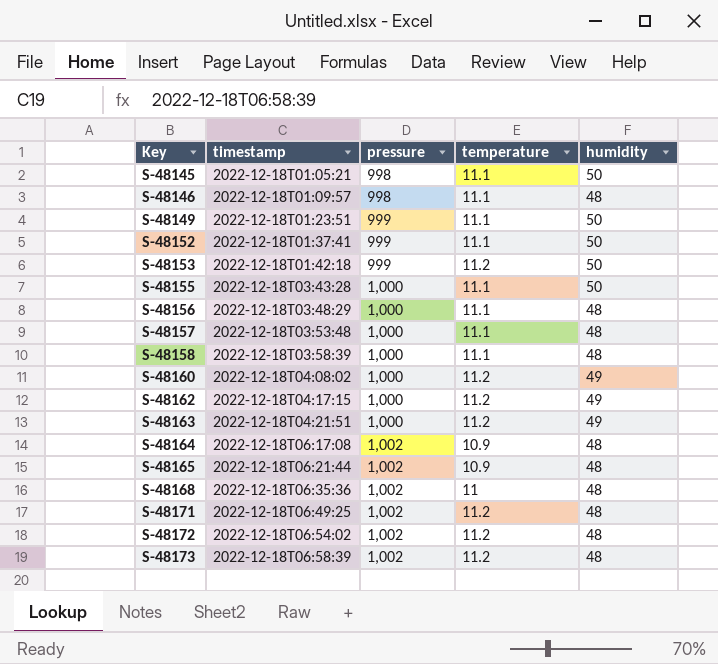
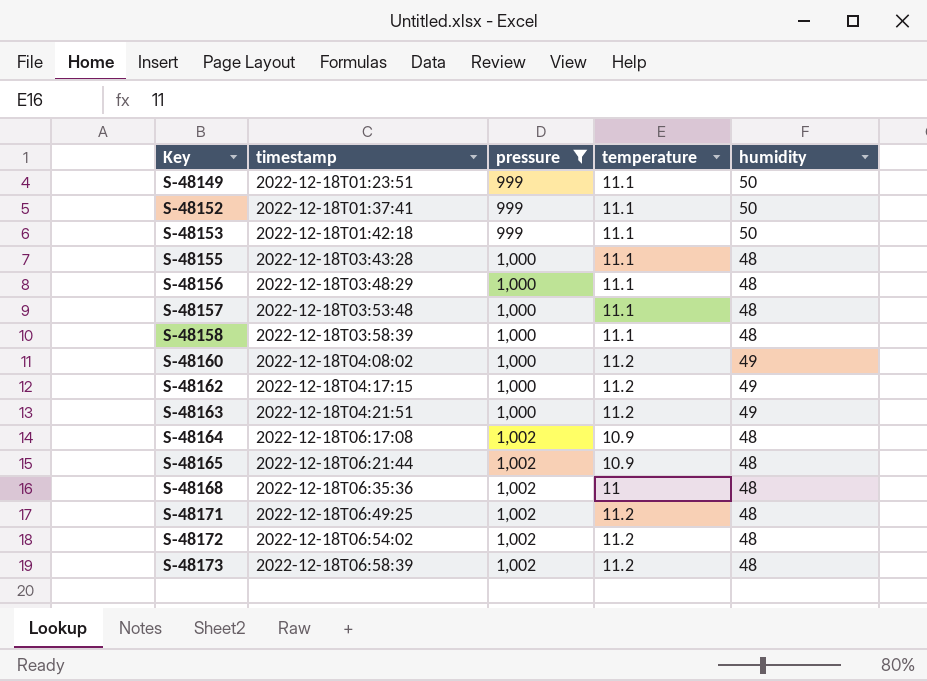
filter: none -> pressure != 998
S-48153 | temperature: 11.2 -> 11.1
S-48155 | humidity: 50 -> 48

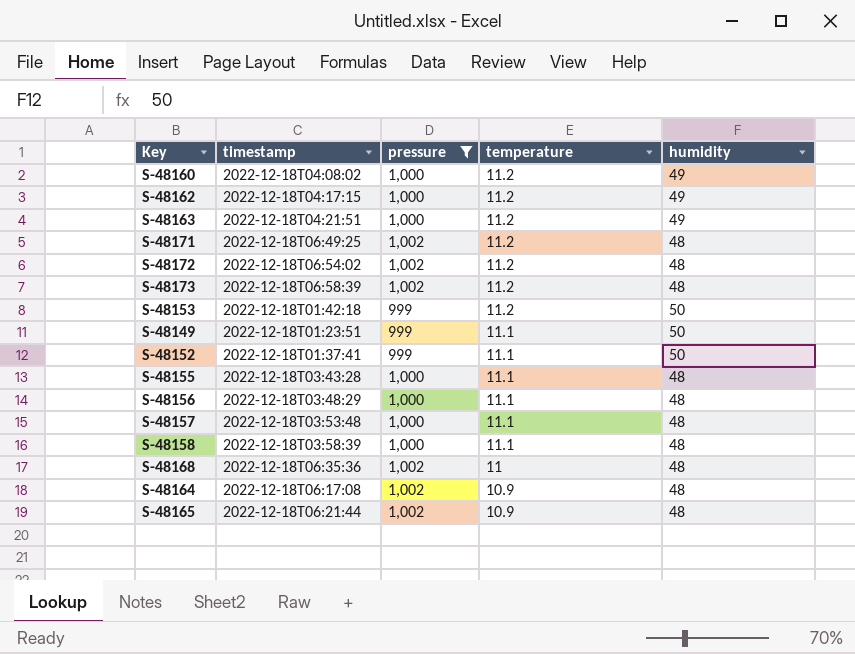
row order: Key ascending -> temperature descending
S-48153 | temperature: 11.1 -> 11.2

